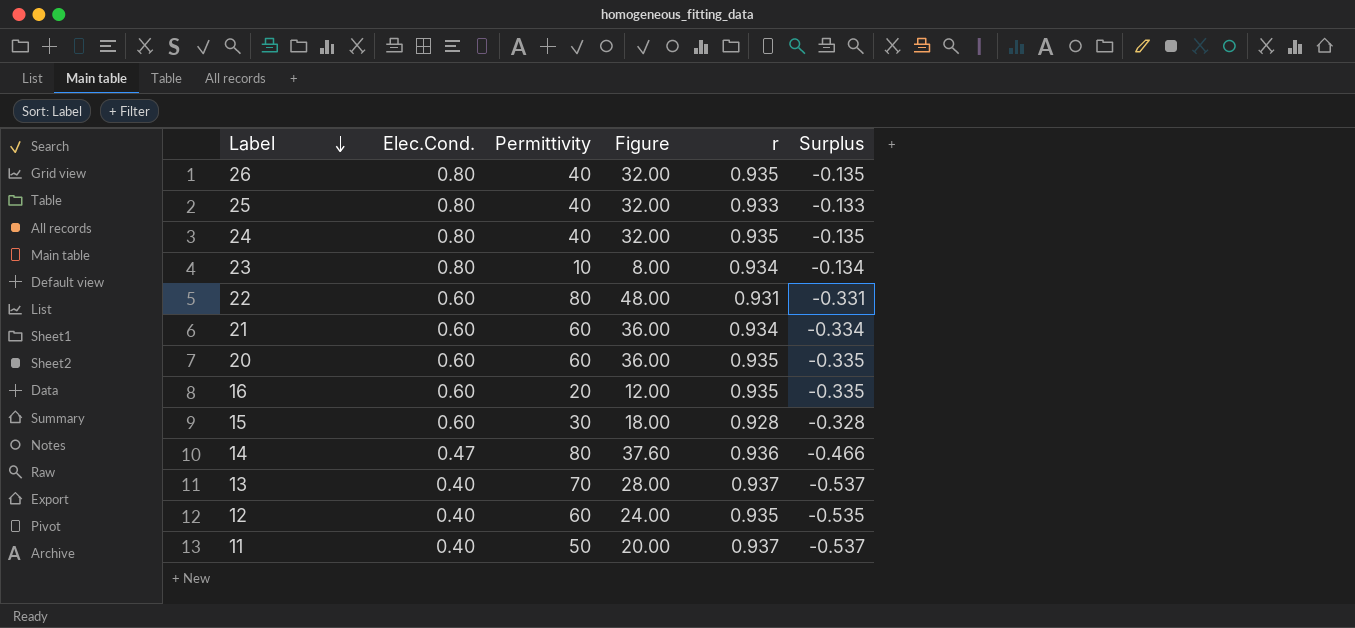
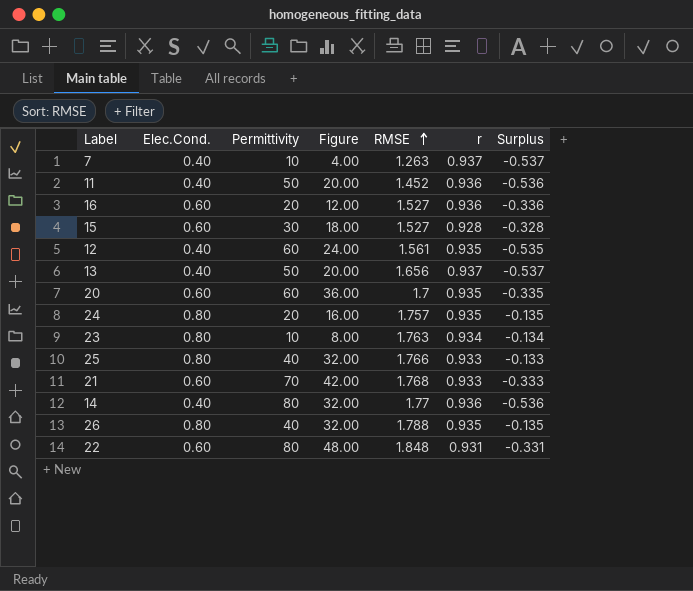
row order: Label descending -> RMSE ascending
column RMSE | position: none -> 5
row 7: none -> 0.40 | 10 | 4.00 | 1.263 | 0.937 | -0.537
11 | r: 0.937 -> 0.936
11 | Surplus: -0.537 -> -0.536
16 | r: 0.935 -> 0.936
16 | Surplus: -0.335 -> -0.336
13 | Permittivity: 70 -> 50
13 | Figure: 28.00 -> 20.00
24 | Permittivity: 40 -> 20
24 | Figure: 32.00 -> 16.00
21 | Permittivity: 60 -> 70
21 | Figure: 36.00 -> 42.00
21 | r: 0.934 -> 0.933
21 | Surplus: -0.334 -> -0.333
14 | Elec.Cond.: 0.47 -> 0.40
14 | Figure: 37.60 -> 32.00
14 | Surplus: -0.466 -> -0.536

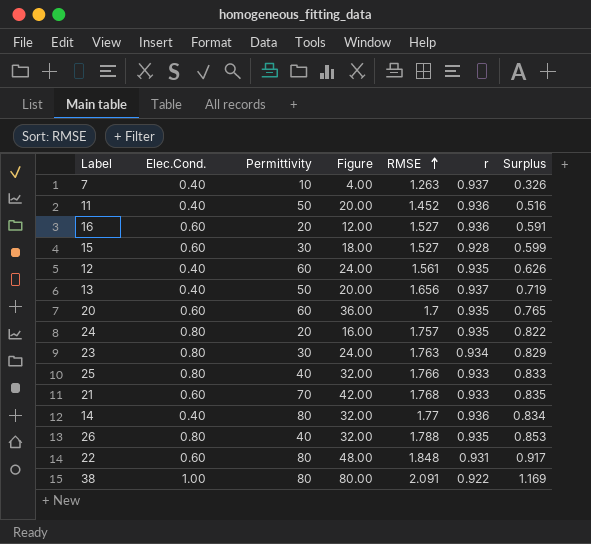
column Surplus | formula: [Elec.Cond.] - [r] -> [RMSE] - [r]
23 | Permittivity: 10 -> 30
23 | Figure: 8.00 -> 24.00
row 38: none -> 1.00 | 80 | 80.00 | 2.091 | 0.922 | 1.169

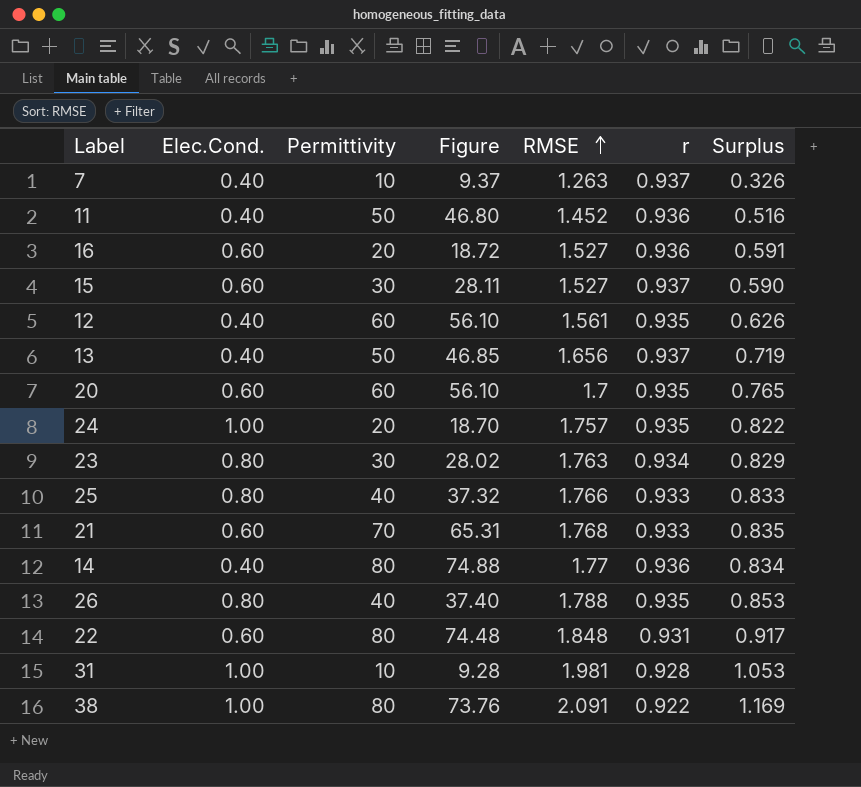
column Figure | formula: [Elec.Cond.] * [Permittivity] -> [Permittivity] * [r]
15 | r: 0.928 -> 0.937
15 | Surplus: 0.599 -> 0.590
24 | Elec.Cond.: 0.80 -> 1.00
row 31: none -> 1.00 | 10 | 9.28 | 1.981 | 0.928 | 1.053

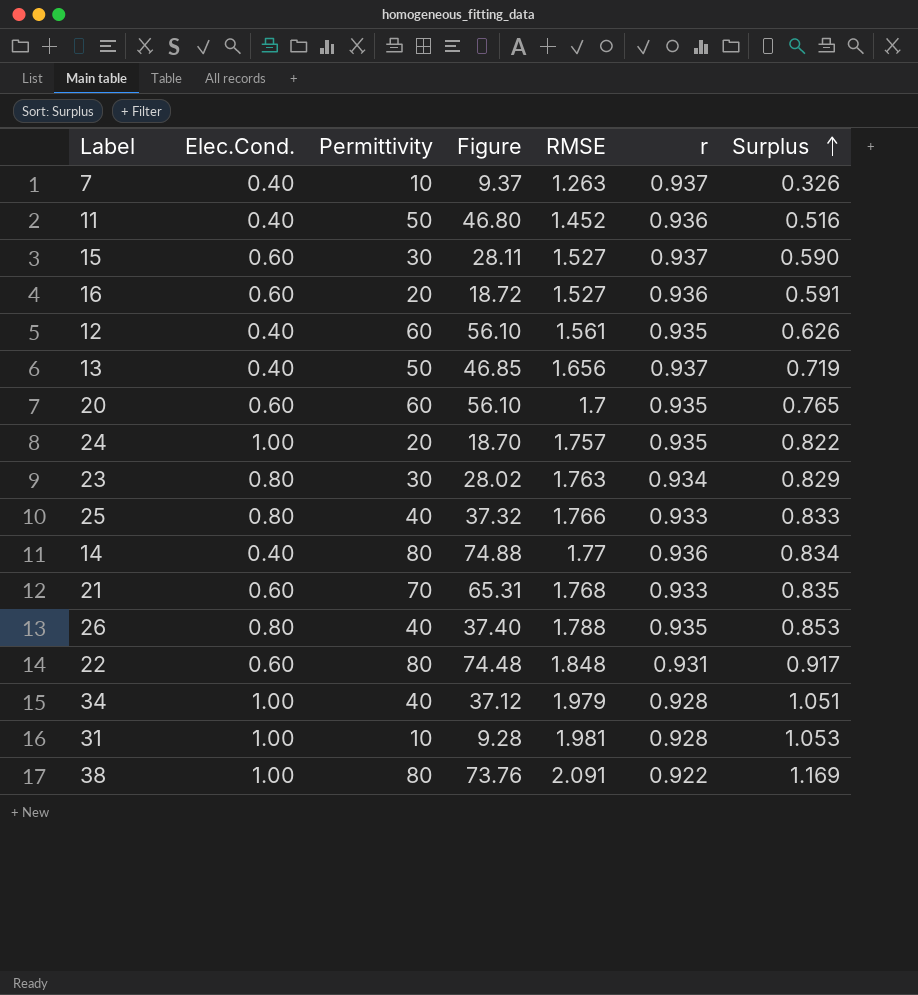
row order: RMSE ascending -> Surplus ascending
row 34: none -> 1.00 | 40 | 37.12 | 1.979 | 0.928 | 1.051

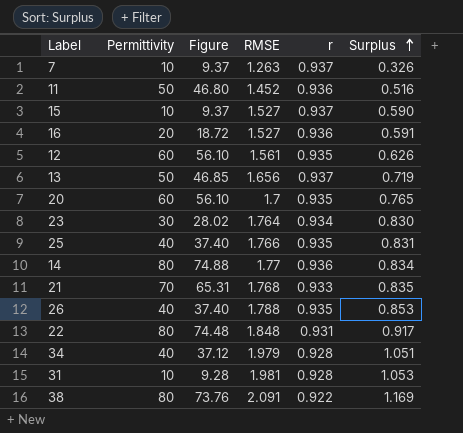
column Elec.Cond. | position: 2 -> none
row 24: 1.00 | 20 | 18.70 | 1.757 | 0.935 | 0.822 -> none
15 | Permittivity: 30 -> 10
15 | Figure: 28.11 -> 9.37
23 | RMSE: 1.763 -> 1.764
23 | Surplus: 0.829 -> 0.830
25 | Figure: 37.32 -> 37.40
25 | r: 0.933 -> 0.935
25 | Surplus: 0.833 -> 0.831

